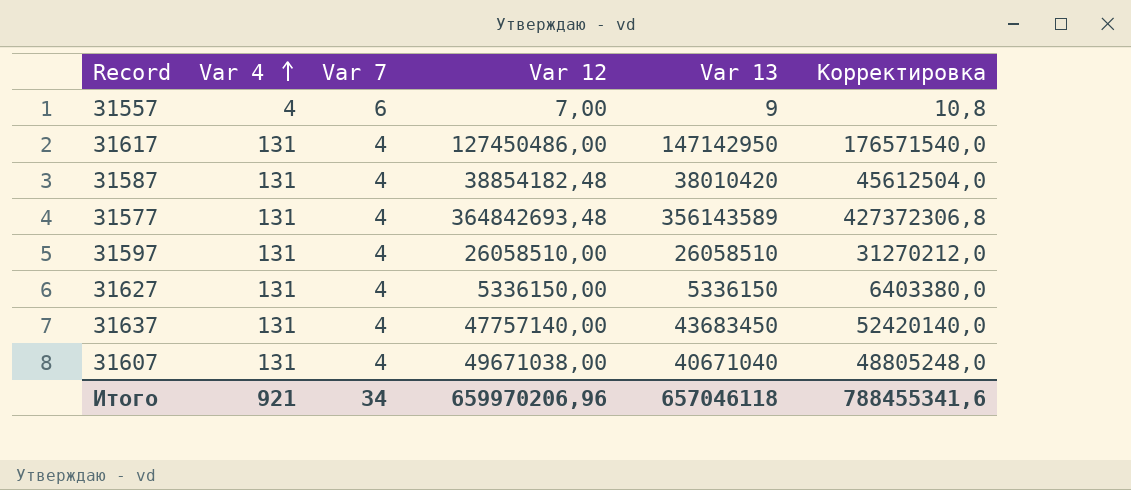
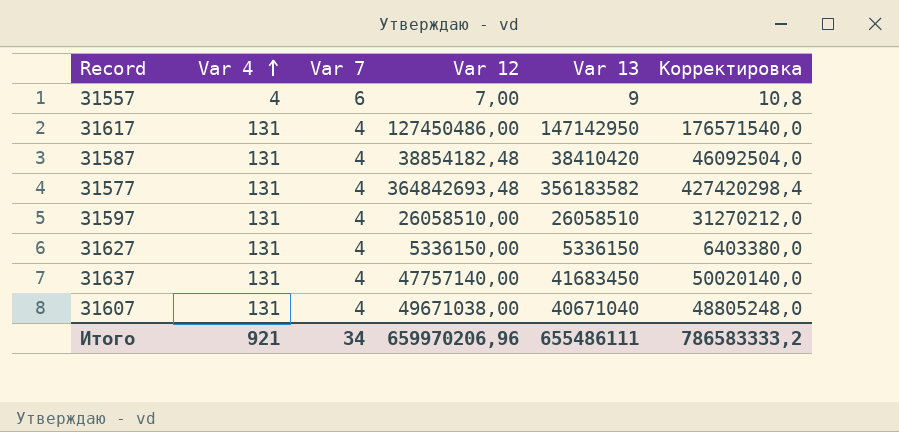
31587 | Var 13: 38010420 -> 38410420
31587 | Корректировка: 45612504,0 -> 46092504,0
31577 | Var 13: 356143589 -> 356183582
31577 | Корректировка: 427372306,8 -> 427420298,4
31637 | Var 13: 43683450 -> 41683450
31637 | Корректировка: 52420140,0 -> 50020140,0
Итого | Var 13: 657046118 -> 655486111
Итого | Корректировка: 788455341,6 -> 786583333,2

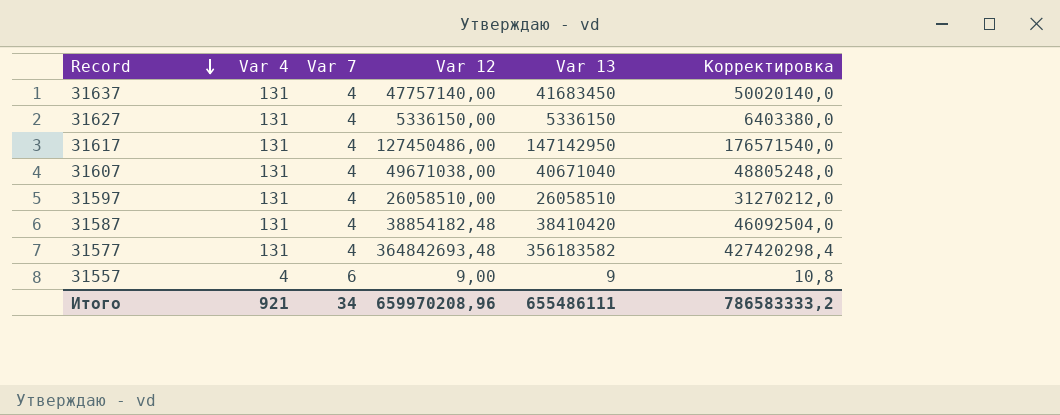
row order: Var 4 ascending -> Record descending
31557 | Var 12: 7,00 -> 9,00
Итого | Var 12: 659970206,96 -> 659970208,96

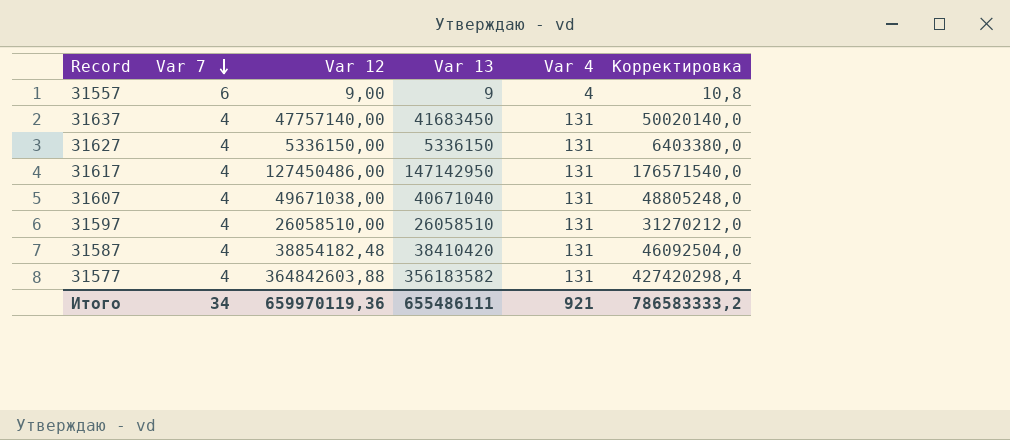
row order: Record descending -> Var 7 descending
column Var 4 | position: 2 -> 5
31577 | Var 12: 364842693,48 -> 364842603,88
Итого | Var 12: 659970208,96 -> 659970119,36

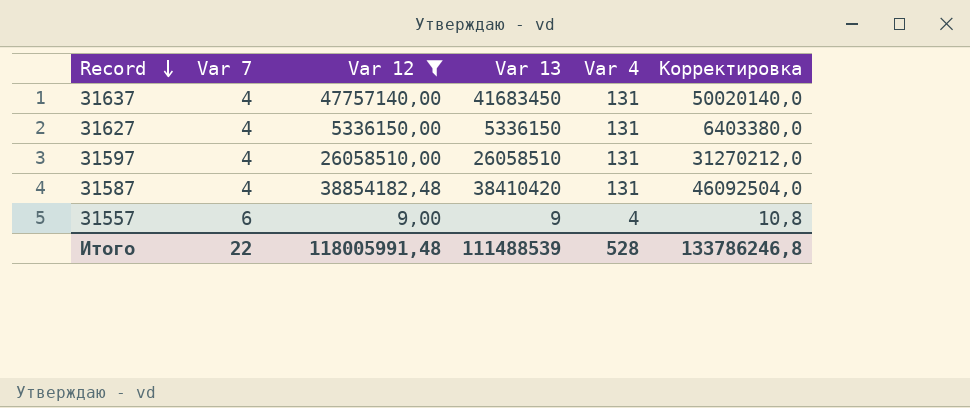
filter: none -> Var 12 <= 47757140,00
row order: Var 7 descending -> Record descending
Итого | Var 7: 34 -> 22
Итого | Var 12: 659970119,36 -> 118005991,48
Итого | Var 13: 655486111 -> 111488539
Итого | Var 4: 921 -> 528
Итого | Корректировка: 786583333,2 -> 133786246,8

